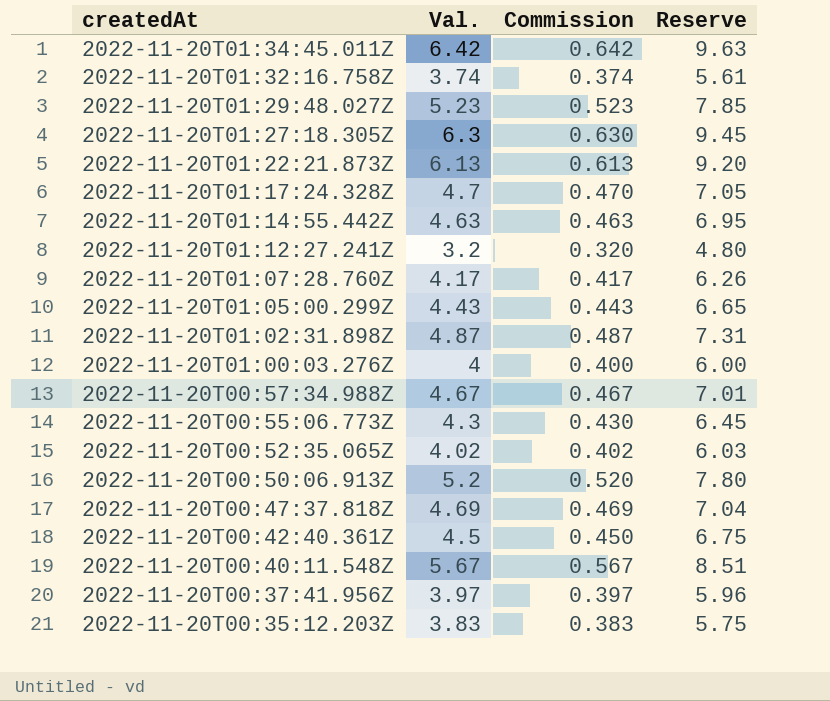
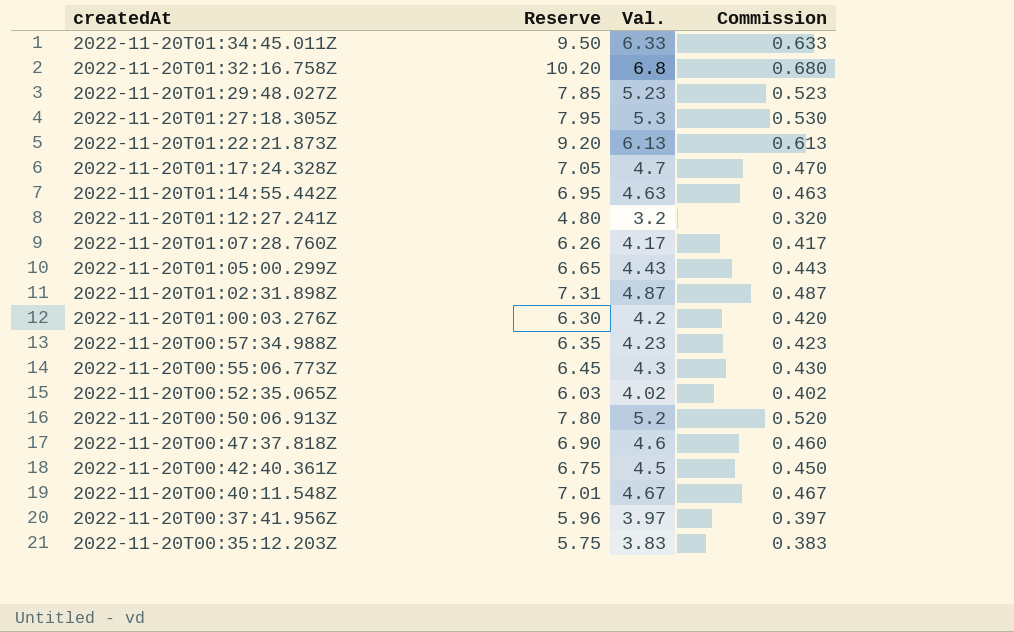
column Reserve | position: 4 -> 2
2022-11-20T01:34:45.011Z | Reserve: 9.63 -> 9.50
2022-11-20T01:34:45.011Z | Val.: 6.42 -> 6.33
2022-11-20T01:34:45.011Z | Commission: 0.642 -> 0.633
2022-11-20T01:32:16.758Z | Reserve: 5.61 -> 10.20
2022-11-20T01:32:16.758Z | Val.: 3.74 -> 6.8
2022-11-20T01:32:16.758Z | Commission: 0.374 -> 0.680
2022-11-20T01:27:18.305Z | Reserve: 9.45 -> 7.95
2022-11-20T01:27:18.305Z | Val.: 6.3 -> 5.3
2022-11-20T01:27:18.305Z | Commission: 0.630 -> 0.530
2022-11-20T01:00:03.276Z | Reserve: 6.00 -> 6.30
2022-11-20T01:00:03.276Z | Val.: 4 -> 4.2
2022-11-20T01:00:03.276Z | Commission: 0.400 -> 0.420
2022-11-20T00:57:34.988Z | Reserve: 7.01 -> 6.35
2022-11-20T00:57:34.988Z | Val.: 4.67 -> 4.23
2022-11-20T00:57:34.988Z | Commission: 0.467 -> 0.423
2022-11-20T00:47:37.818Z | Reserve: 7.04 -> 6.90
2022-11-20T00:47:37.818Z | Val.: 4.69 -> 4.6
2022-11-20T00:47:37.818Z | Commission: 0.469 -> 0.460
2022-11-20T00:40:11.548Z | Reserve: 8.51 -> 7.01
2022-11-20T00:40:11.548Z | Val.: 5.67 -> 4.67
2022-11-20T00:40:11.548Z | Commission: 0.567 -> 0.467

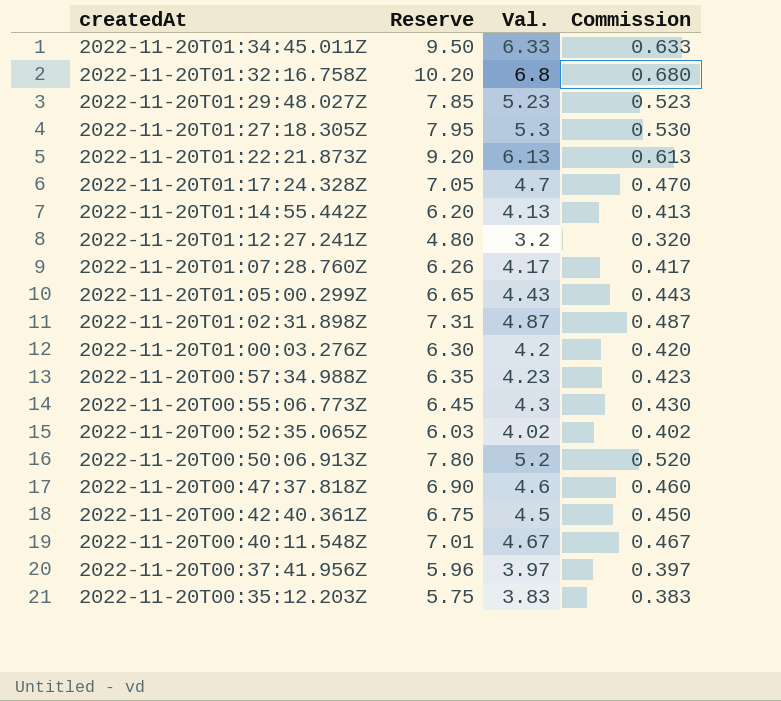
2022-11-20T01:14:55.442Z | Reserve: 6.95 -> 6.20
2022-11-20T01:14:55.442Z | Val.: 4.63 -> 4.13
2022-11-20T01:14:55.442Z | Commission: 0.463 -> 0.413

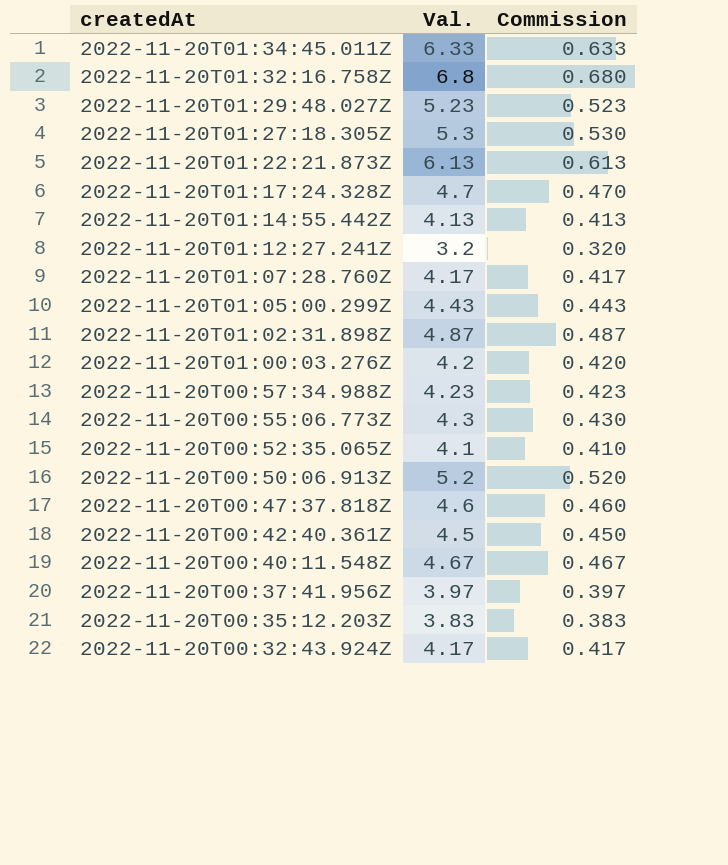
column Reserve | formula: [Val.] * 1.5 -> none
2022-11-20T00:52:35.065Z | Val.: 4.02 -> 4.1
2022-11-20T00:52:35.065Z | Commission: 0.402 -> 0.410
row 2022-11-20T00:32:43.924Z: none -> 4.17 | 0.417

